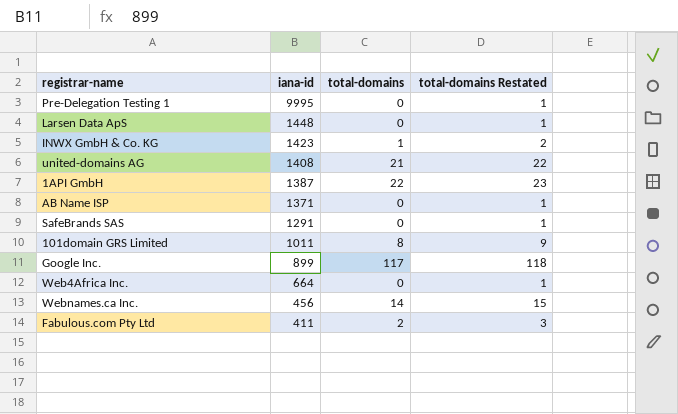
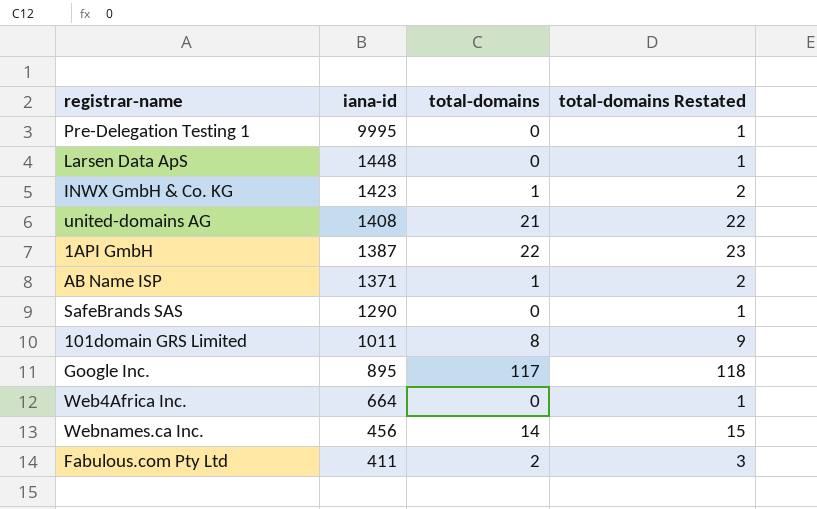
AB Name ISP | total-domains: 0 -> 1
AB Name ISP | total-domains Restated: 1 -> 2
SafeBrands SAS | iana-id: 1291 -> 1290
Google Inc. | iana-id: 899 -> 895

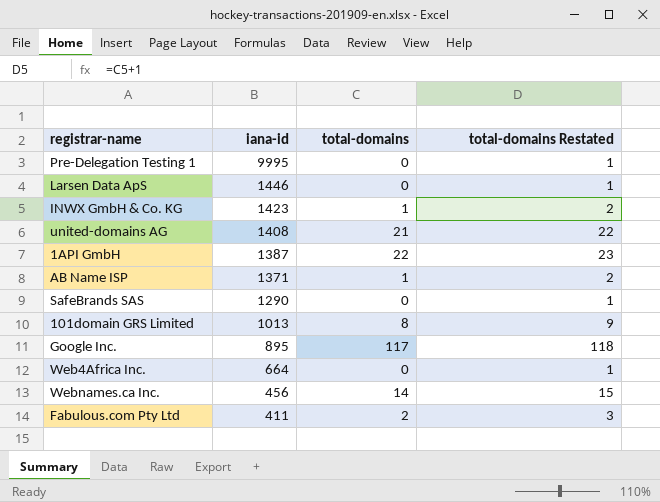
Larsen Data ApS | iana-id: 1448 -> 1446
101domain GRS Limited | iana-id: 1011 -> 1013

